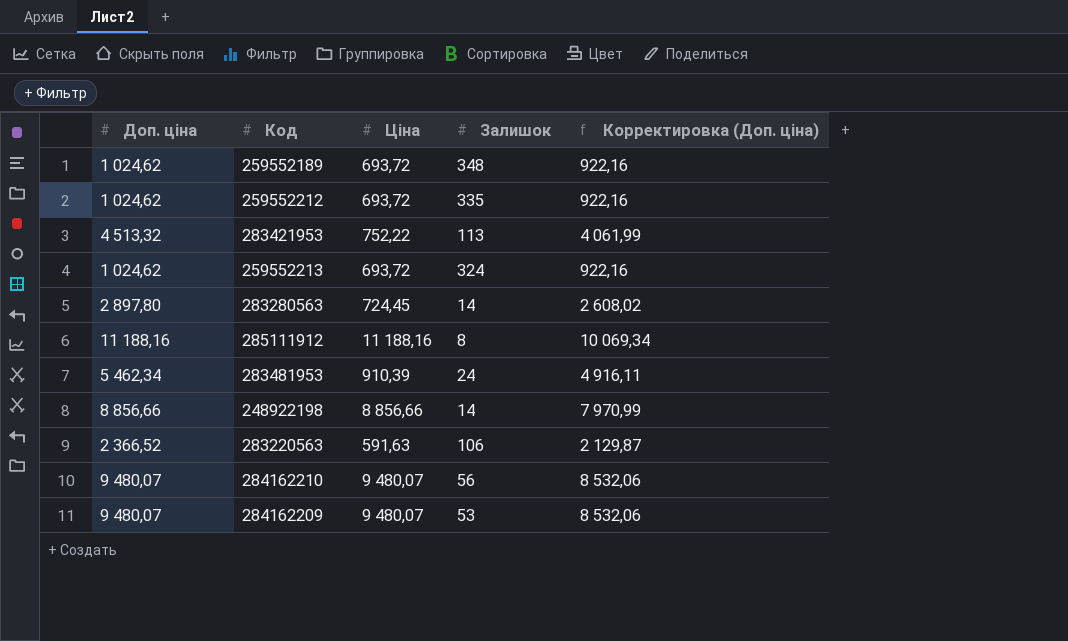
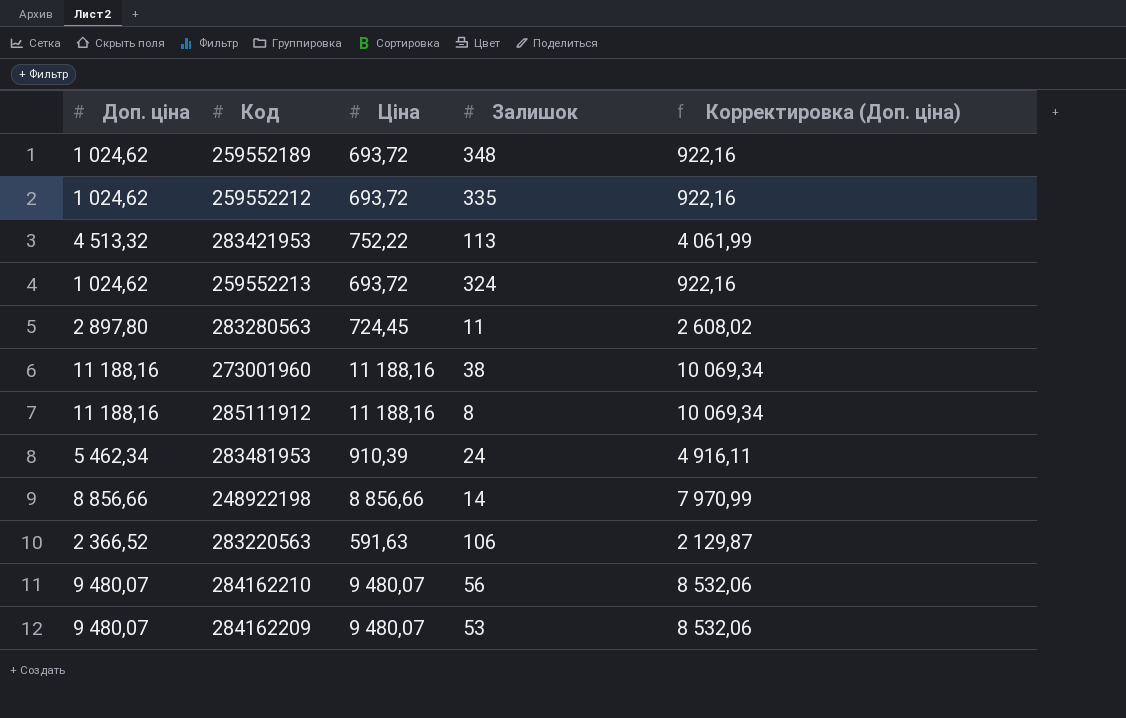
283280563 | Залишок: 14 -> 11
row 273001960: none -> 11 188,16 | 11 188,16 | 38 | 10 069,34

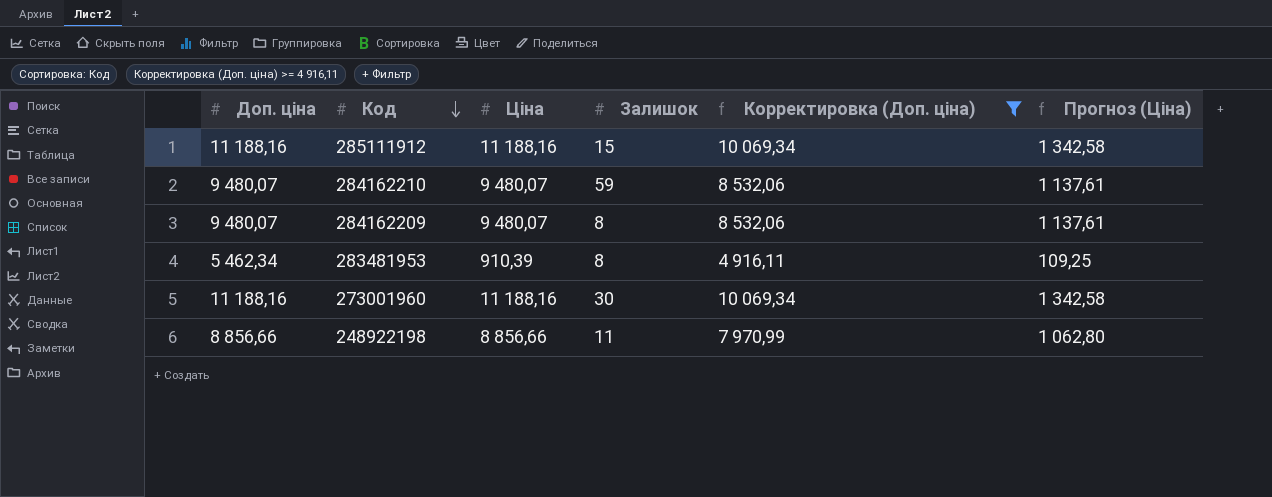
filter: none -> Корректировка (Доп. ціна) >= 4 916,11
row order: none -> Код descending
column Прогноз (Ціна) | formula: none -> [Ціна] * 0,12
285111912 | Залишок: 8 -> 15
284162210 | Залишок: 56 -> 59
284162209 | Залишок: 53 -> 8
283481953 | Залишок: 24 -> 8
273001960 | Залишок: 38 -> 30
248922198 | Залишок: 14 -> 11

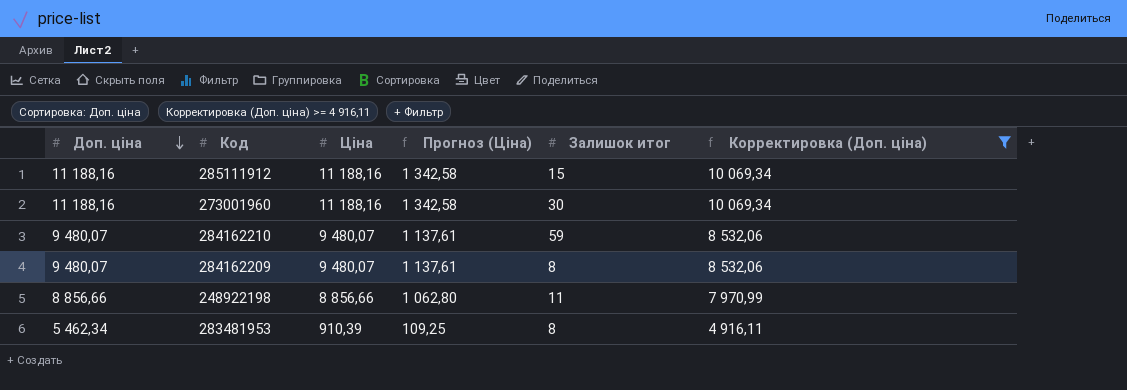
row order: Код descending -> Доп. ціна descending
column Прогноз (Ціна) | position: 6 -> 4
column name: Залишок -> Залишок итог

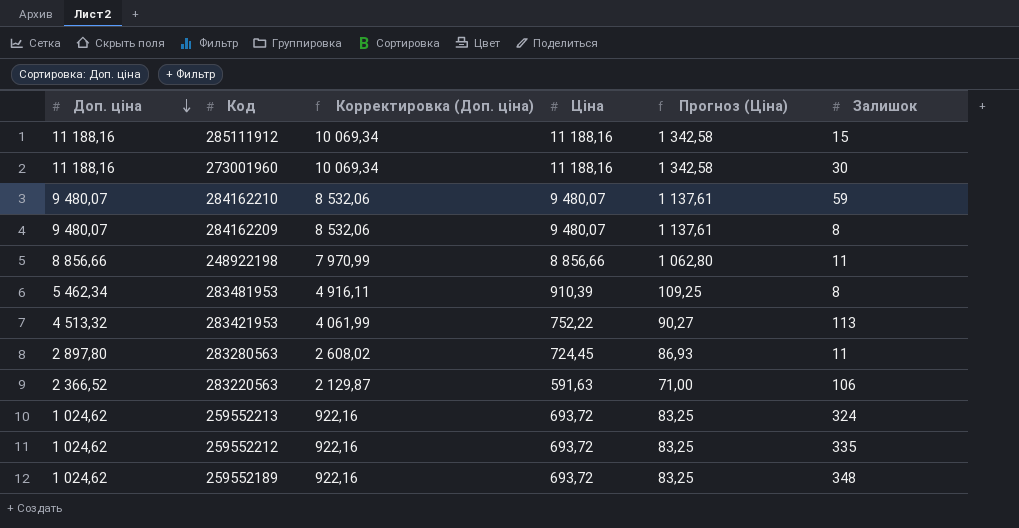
filter: Корректировка (Доп. ціна) >= 4 916,11 -> none
column Корректировка (Доп. ціна) | position: 6 -> 3
column name: Залишок итог -> Залишок

